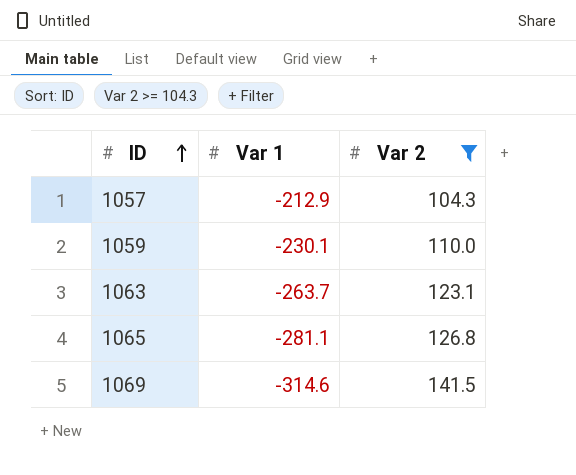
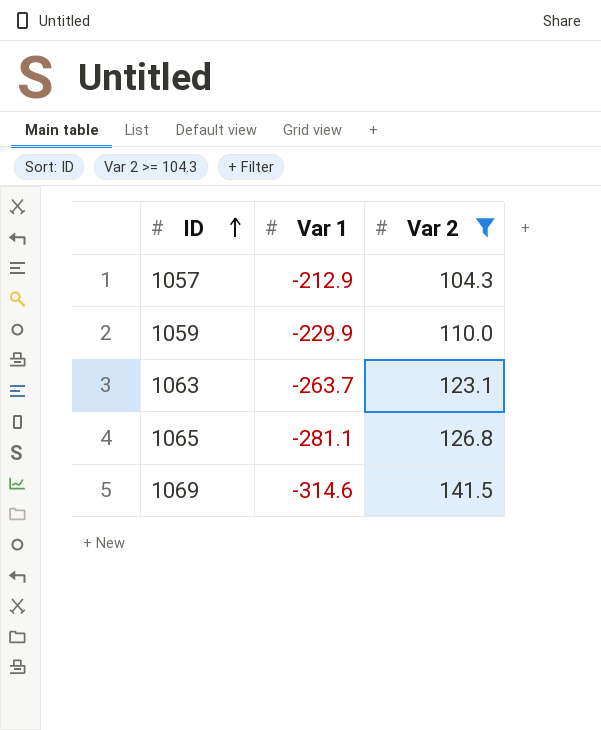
1059 | Var 1: -230.1 -> -229.9

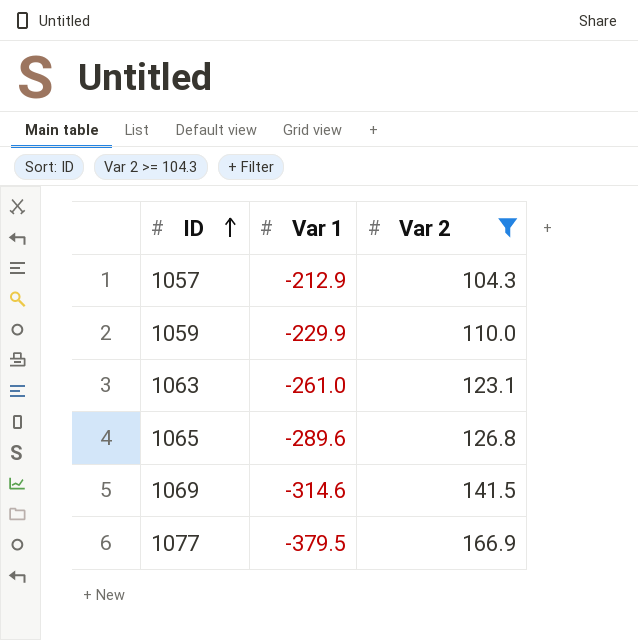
1063 | Var 1: -263.7 -> -261.0
1065 | Var 1: -281.1 -> -289.6
row 1077: none -> -379.5 | 166.9

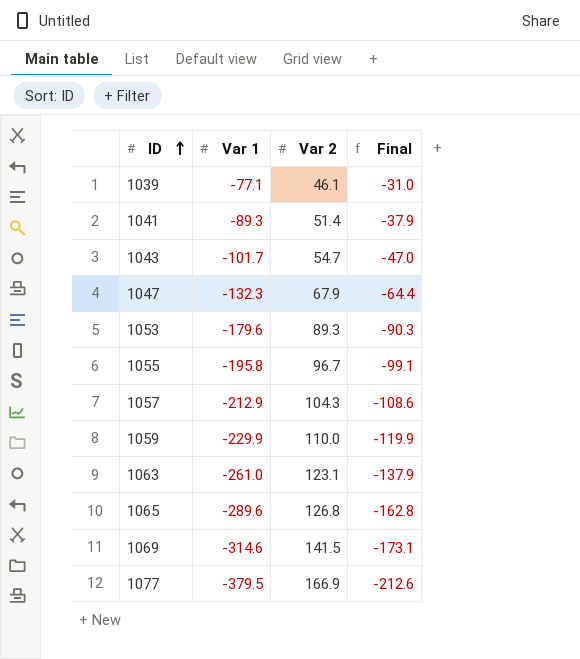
filter: Var 2 >= 104.3 -> none
column Final | formula: none -> [Var 1] + [Var 2]

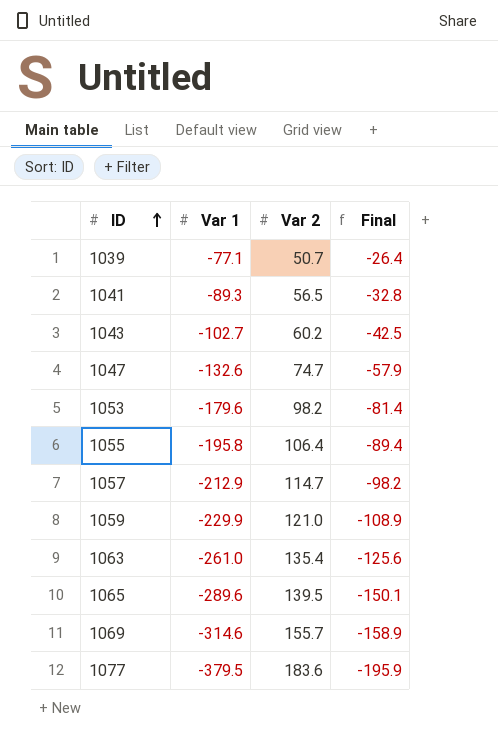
1039 | Var 2: 46.1 -> 50.7
1039 | Final: -31.0 -> -26.4
1041 | Var 2: 51.4 -> 56.5
1041 | Final: -37.9 -> -32.8
1043 | Var 1: -101.7 -> -102.7
1043 | Var 2: 54.7 -> 60.2
1043 | Final: -47.0 -> -42.5
1047 | Var 1: -132.3 -> -132.6
1047 | Var 2: 67.9 -> 74.7
1047 | Final: -64.4 -> -57.9
1053 | Var 2: 89.3 -> 98.2
1053 | Final: -90.3 -> -81.4
1055 | Var 2: 96.7 -> 106.4
1055 | Final: -99.1 -> -89.4
1057 | Var 2: 104.3 -> 114.7
1057 | Final: -108.6 -> -98.2
1059 | Var 2: 110.0 -> 121.0
1059 | Final: -119.9 -> -108.9
1063 | Var 2: 123.1 -> 135.4
1063 | Final: -137.9 -> -125.6
1065 | Var 2: 126.8 -> 139.5
1065 | Final: -162.8 -> -150.1
1069 | Var 2: 141.5 -> 155.7
1069 | Final: -173.1 -> -158.9
1077 | Var 2: 166.9 -> 183.6
1077 | Final: -212.6 -> -195.9

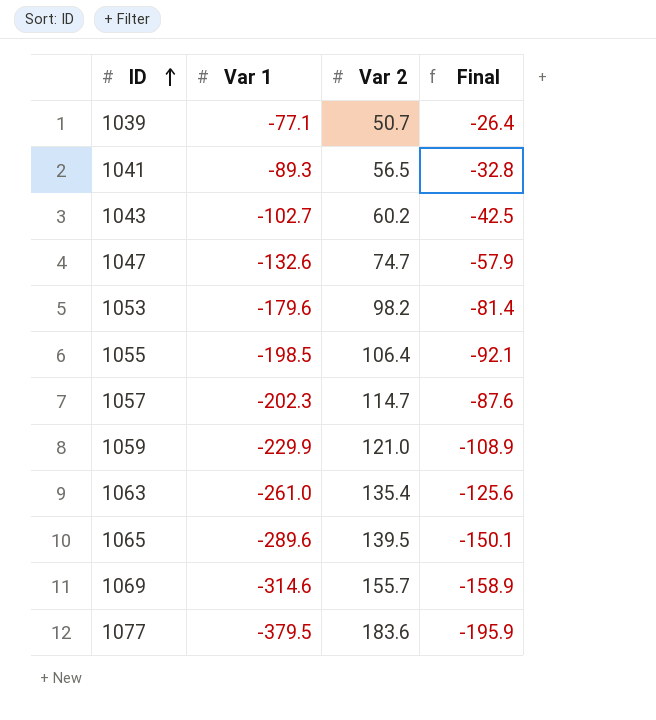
1055 | Var 1: -195.8 -> -198.5
1055 | Final: -89.4 -> -92.1
1057 | Var 1: -212.9 -> -202.3
1057 | Final: -98.2 -> -87.6

